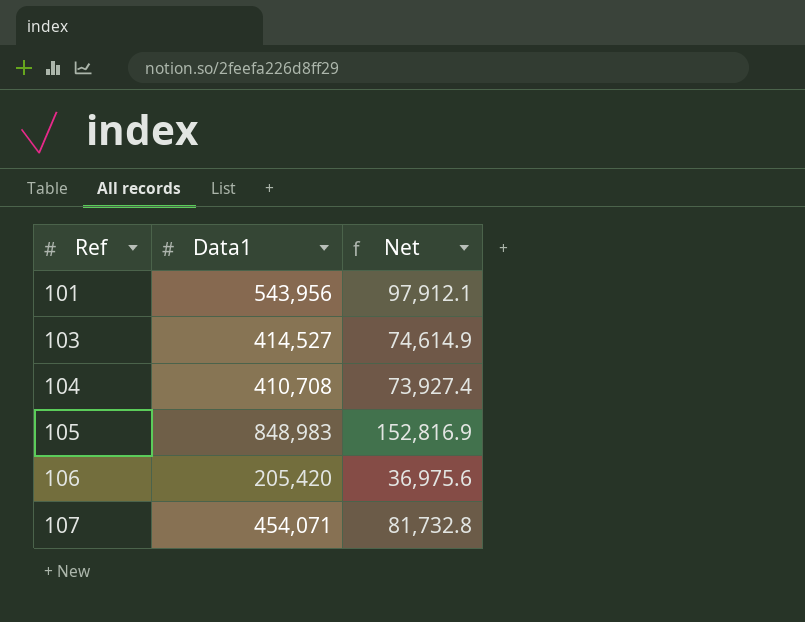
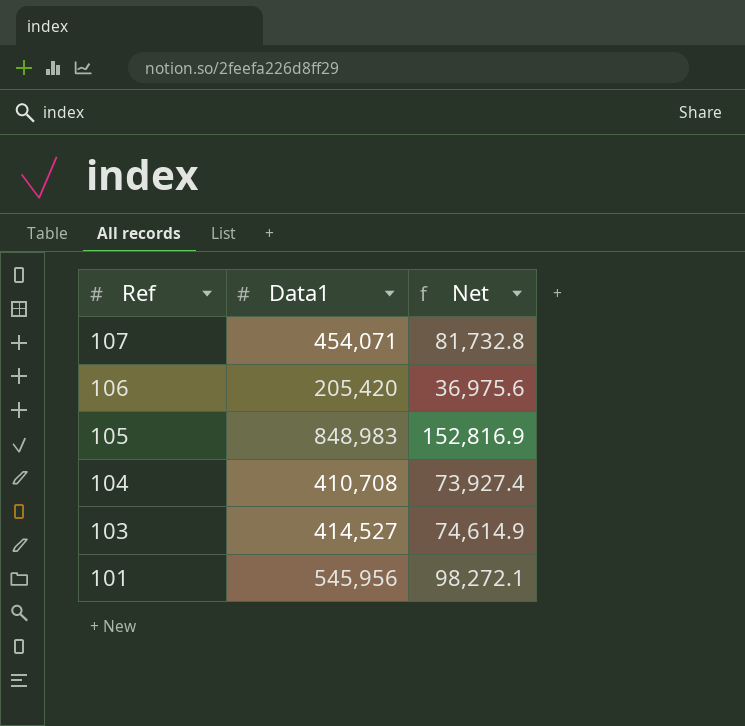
row order: Ref ascending -> Ref descending
101 | Data1: 543,956 -> 545,956
101 | Net: 97,912.1 -> 98,272.1

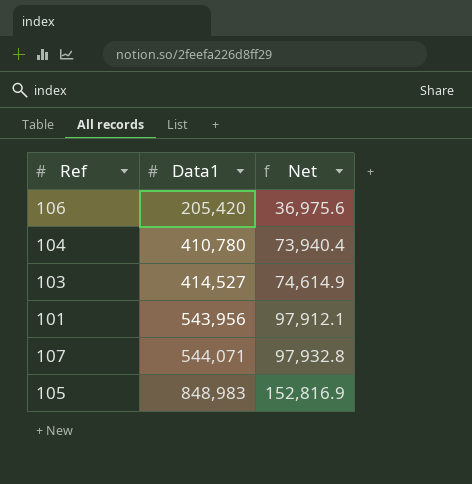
row order: Ref descending -> Data1 ascending
104 | Data1: 410,708 -> 410,780
104 | Net: 73,927.4 -> 73,940.4
101 | Data1: 545,956 -> 543,956
101 | Net: 98,272.1 -> 97,912.1
107 | Data1: 454,071 -> 544,071
107 | Net: 81,732.8 -> 97,932.8

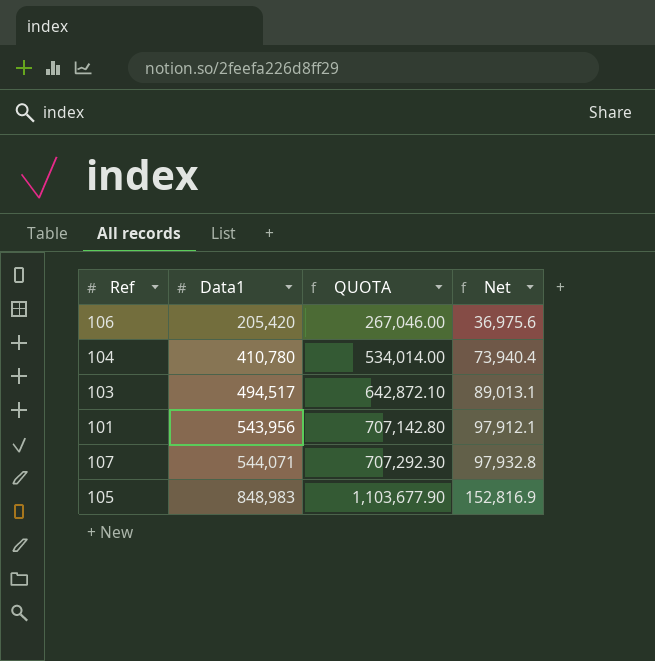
column QUOTA | formula: none -> [Data1] * 1.3
103 | Data1: 414,527 -> 494,517
103 | Net: 74,614.9 -> 89,013.1

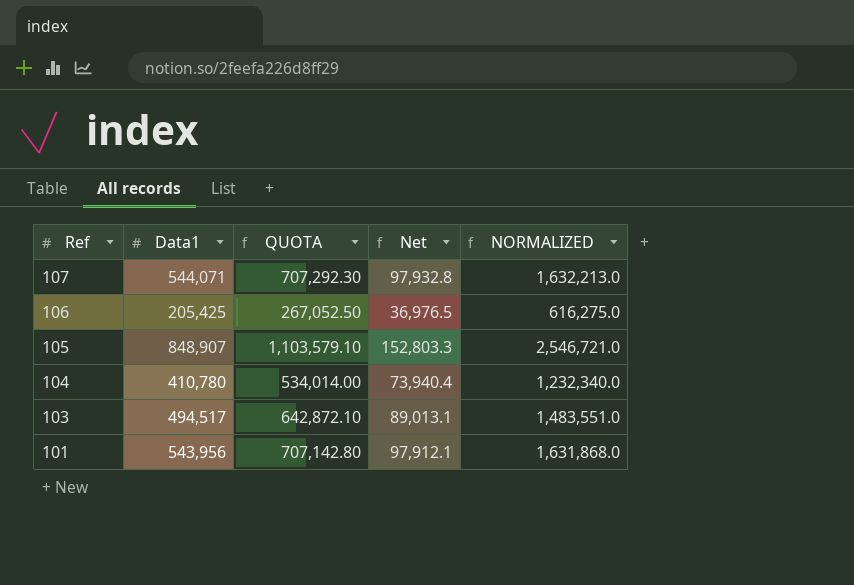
row order: Data1 ascending -> Ref descending
column NORMALIZED | formula: none -> [Data1] * 3
106 | Data1: 205,420 -> 205,425
106 | QUOTA: 267,046.00 -> 267,052.50
106 | Net: 36,975.6 -> 36,976.5
105 | Data1: 848,983 -> 848,907
105 | QUOTA: 1,103,677.90 -> 1,103,579.10
105 | Net: 152,816.9 -> 152,803.3

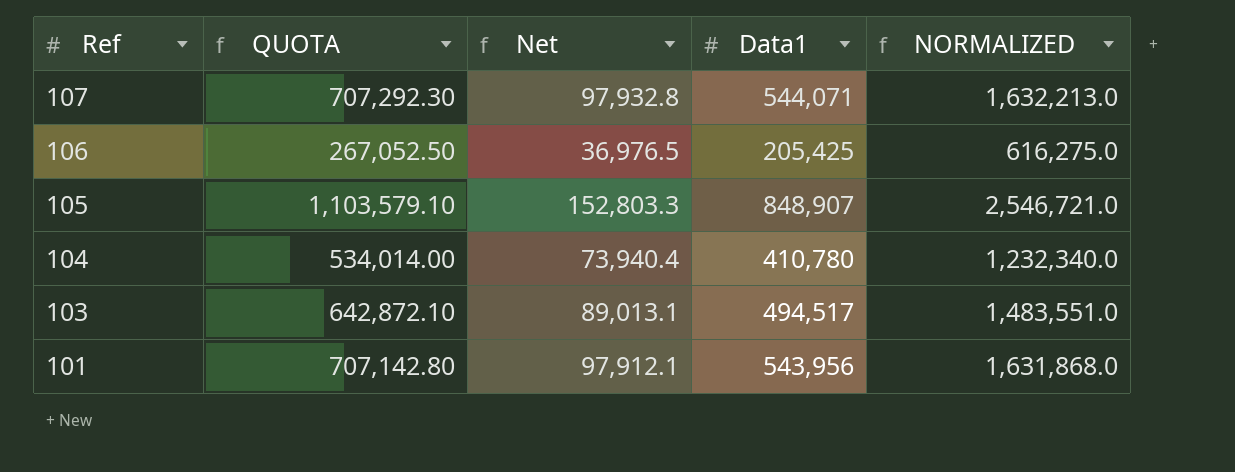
column Data1 | position: 2 -> 4

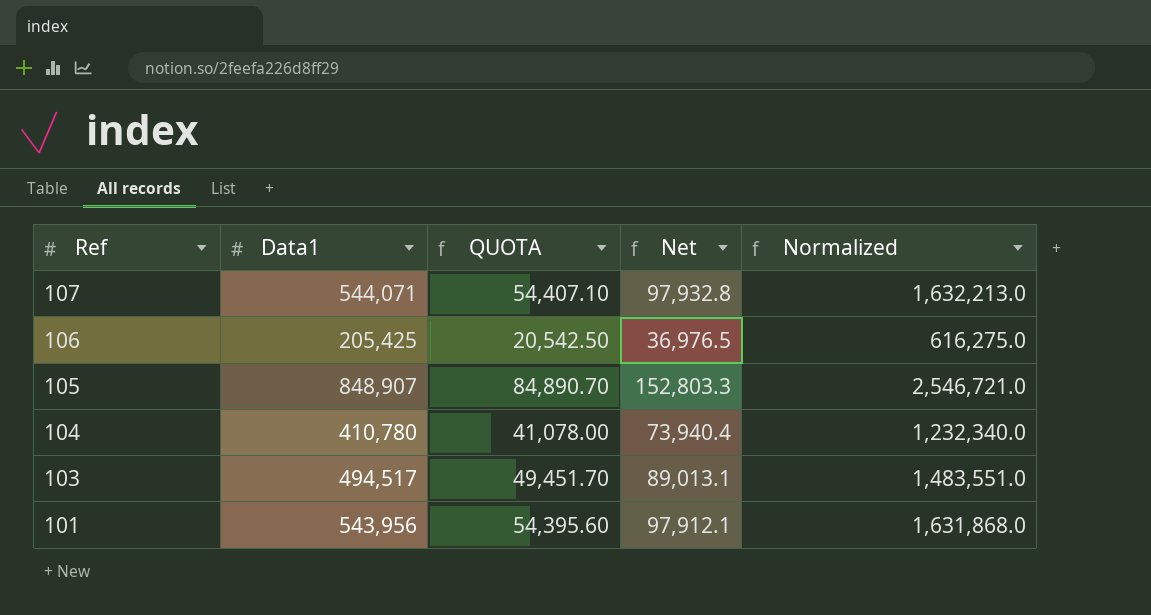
column Data1 | position: 4 -> 2
column QUOTA | formula: [Data1] * 1.3 -> [Data1] * 0.1
column name: NORMALIZED -> Normalized

